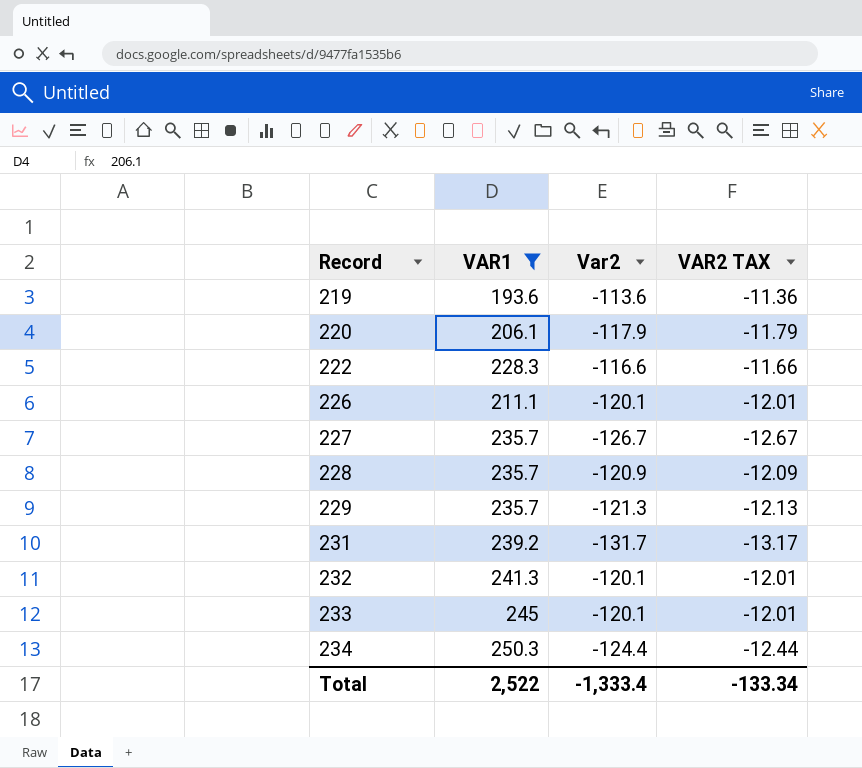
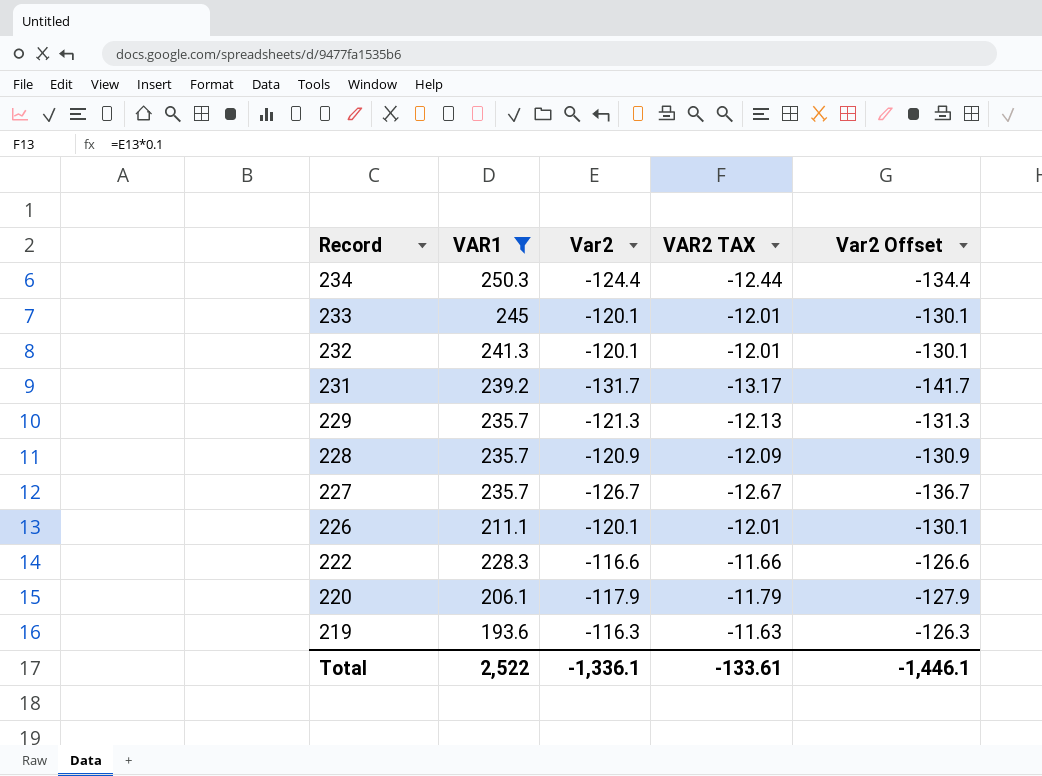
row order: Record ascending -> Record descending
column Var2 Offset | formula: none -> [Var2] - 10
219 | Var2: -113.6 -> -116.3
219 | VAR2 TAX: -11.36 -> -11.63
Total | Var2: -1,333.4 -> -1,336.1
Total | VAR2 TAX: -133.34 -> -133.61

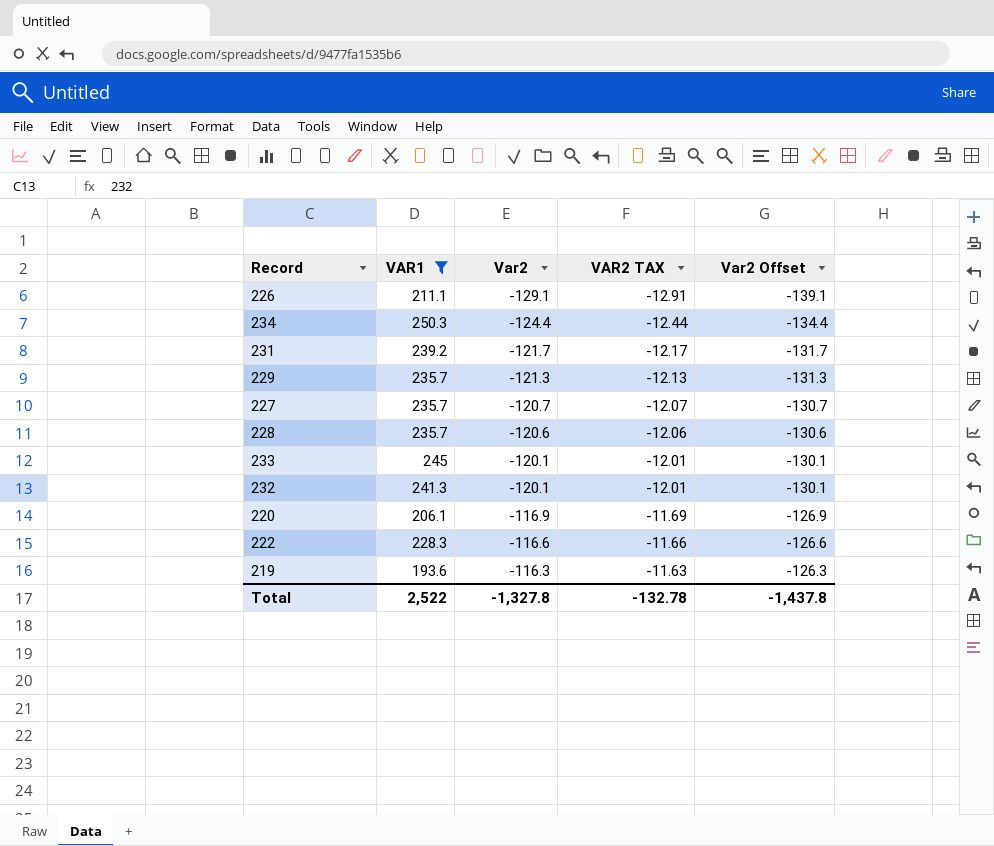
row order: Record descending -> Var2 ascending
226 | Var2: -120.1 -> -129.1
226 | VAR2 TAX: -12.01 -> -12.91
226 | Var2 Offset: -130.1 -> -139.1
231 | Var2: -131.7 -> -121.7
231 | VAR2 TAX: -13.17 -> -12.17
231 | Var2 Offset: -141.7 -> -131.7
227 | Var2: -126.7 -> -120.7
227 | VAR2 TAX: -12.67 -> -12.07
227 | Var2 Offset: -136.7 -> -130.7
228 | Var2: -120.9 -> -120.6
228 | VAR2 TAX: -12.09 -> -12.06
228 | Var2 Offset: -130.9 -> -130.6
220 | Var2: -117.9 -> -116.9
220 | VAR2 TAX: -11.79 -> -11.69
220 | Var2 Offset: -127.9 -> -126.9
Total | Var2: -1,336.1 -> -1,327.8
Total | VAR2 TAX: -133.61 -> -132.78
Total | Var2 Offset: -1,446.1 -> -1,437.8

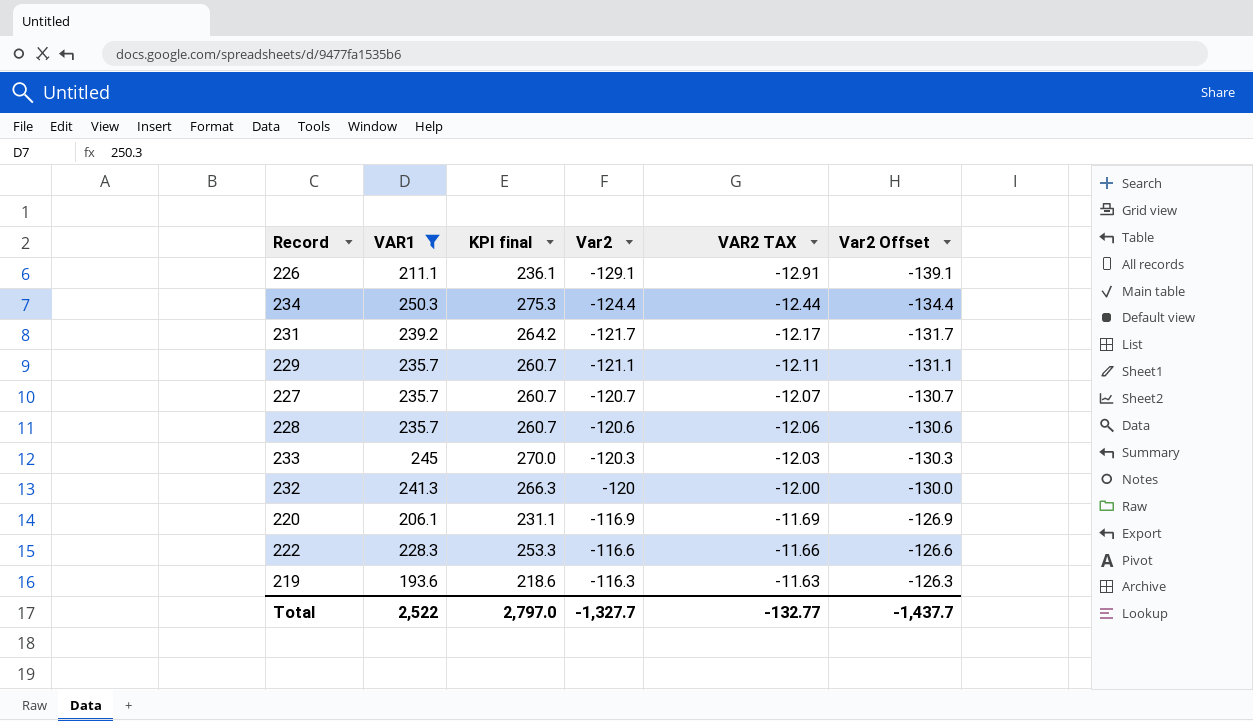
column KPI final | formula: none -> [VAR1] + 25
229 | Var2: -121.3 -> -121.1
229 | VAR2 TAX: -12.13 -> -12.11
229 | Var2 Offset: -131.3 -> -131.1
233 | Var2: -120.1 -> -120.3
233 | VAR2 TAX: -12.01 -> -12.03
233 | Var2 Offset: -130.1 -> -130.3
232 | Var2: -120.1 -> -120
232 | VAR2 TAX: -12.01 -> -12.00
232 | Var2 Offset: -130.1 -> -130.0
Total | Var2: -1,327.8 -> -1,327.7
Total | VAR2 TAX: -132.78 -> -132.77
Total | Var2 Offset: -1,437.8 -> -1,437.7

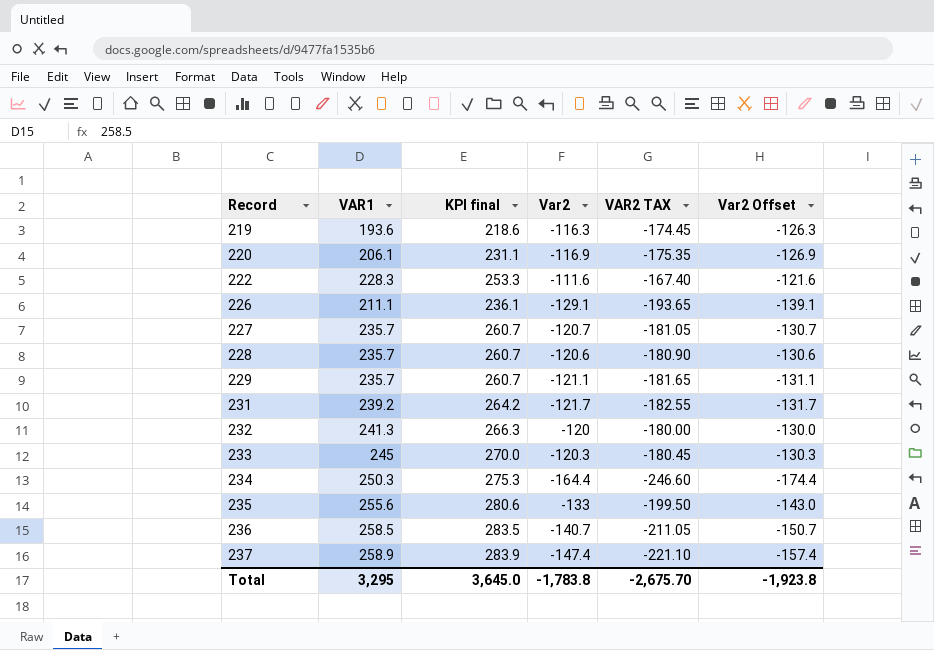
filter: VAR1 <= 250.3 -> none
row order: Var2 ascending -> Record ascending
column VAR2 TAX | formula: [Var2] * 0.1 -> [Var2] * 1.5
222 | Var2: -116.6 -> -111.6
222 | Var2 Offset: -126.6 -> -121.6
234 | Var2: -124.4 -> -164.4
234 | Var2 Offset: -134.4 -> -174.4
Total | VAR1: 2,522 -> 3,295
Total | KPI final: 2,797.0 -> 3,645.0
Total | Var2: -1,327.7 -> -1,783.8
Total | VAR2 TAX: -132.77 -> -2,675.70
Total | Var2 Offset: -1,437.7 -> -1,923.8

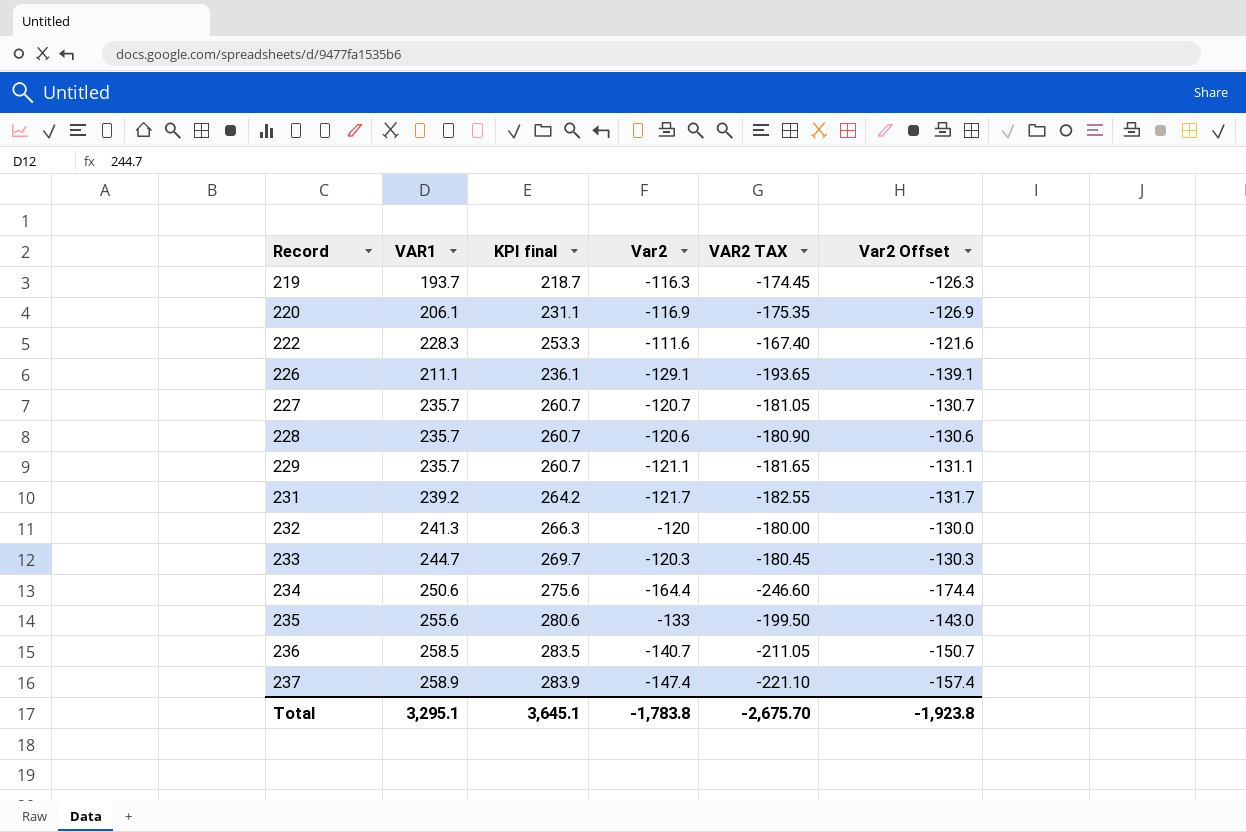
219 | VAR1: 193.6 -> 193.7
219 | KPI final: 218.6 -> 218.7
233 | VAR1: 245 -> 244.7
233 | KPI final: 270.0 -> 269.7
234 | VAR1: 250.3 -> 250.6
234 | KPI final: 275.3 -> 275.6
Total | VAR1: 3,295 -> 3,295.1
Total | KPI final: 3,645.0 -> 3,645.1

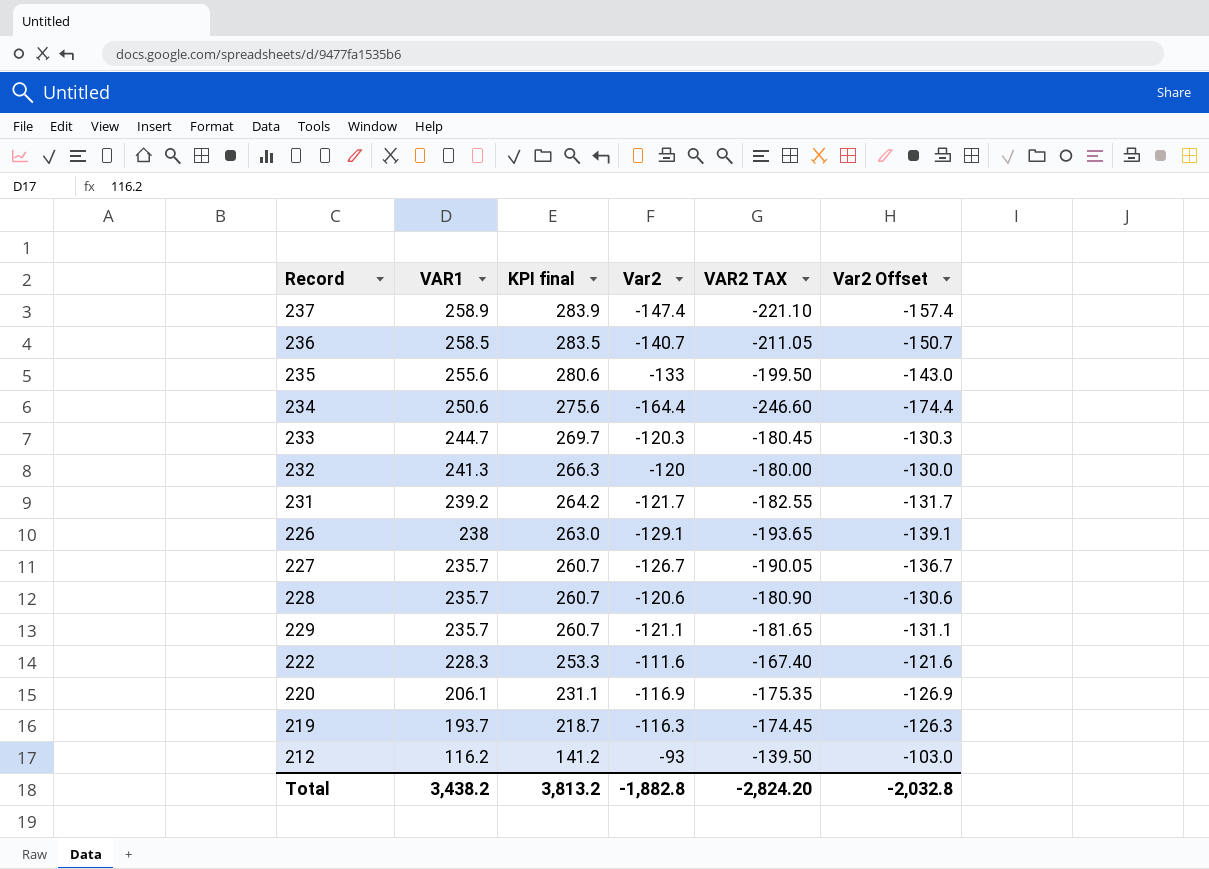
row order: Record ascending -> VAR1 descending
226 | VAR1: 211.1 -> 238
226 | KPI final: 236.1 -> 263.0
227 | Var2: -120.7 -> -126.7
227 | VAR2 TAX: -181.05 -> -190.05
227 | Var2 Offset: -130.7 -> -136.7
row 212: none -> 116.2 | 141.2 | -93 | -139.50 | -103.0
Total | VAR1: 3,295.1 -> 3,438.2
Total | KPI final: 3,645.1 -> 3,813.2
Total | Var2: -1,783.8 -> -1,882.8
Total | VAR2 TAX: -2,675.70 -> -2,824.20
Total | Var2 Offset: -1,923.8 -> -2,032.8

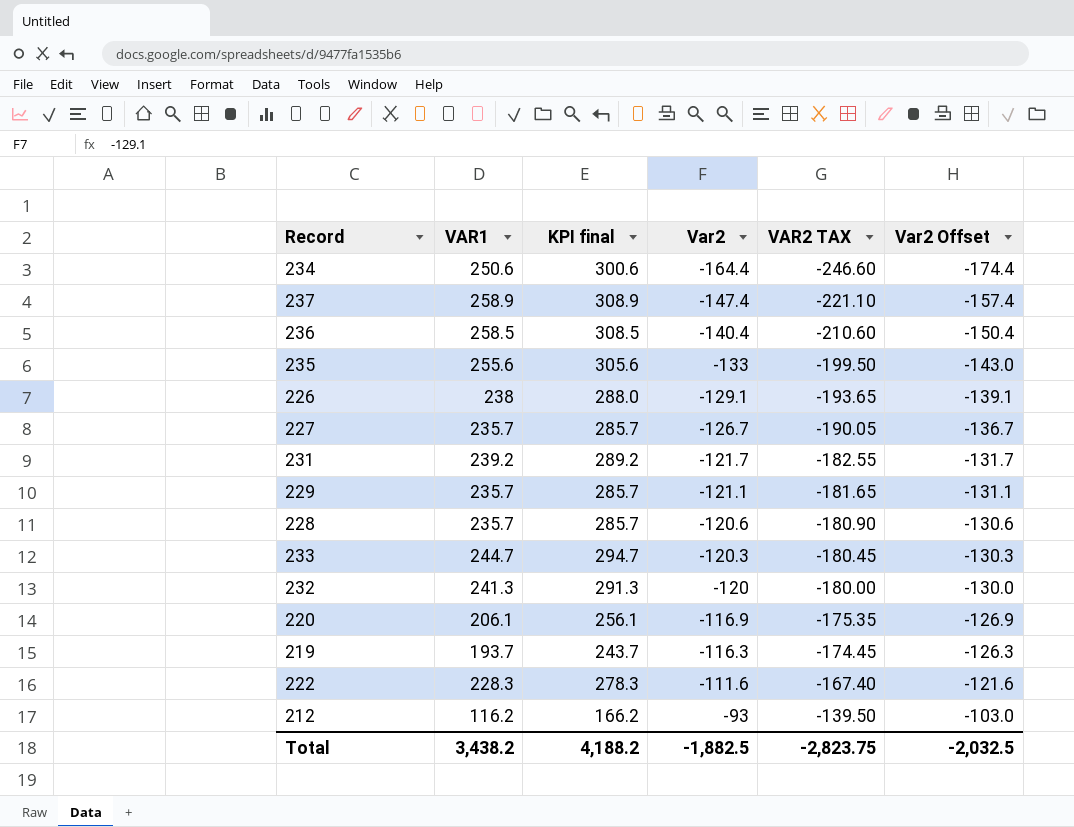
row order: VAR1 descending -> Var2 ascending
column KPI final | formula: [VAR1] + 25 -> [VAR1] + 50
236 | Var2: -140.7 -> -140.4
236 | VAR2 TAX: -211.05 -> -210.60
236 | Var2 Offset: -150.7 -> -150.4
Total | KPI final: 3,813.2 -> 4,188.2
Total | Var2: -1,882.8 -> -1,882.5
Total | VAR2 TAX: -2,824.20 -> -2,823.75
Total | Var2 Offset: -2,032.8 -> -2,032.5

